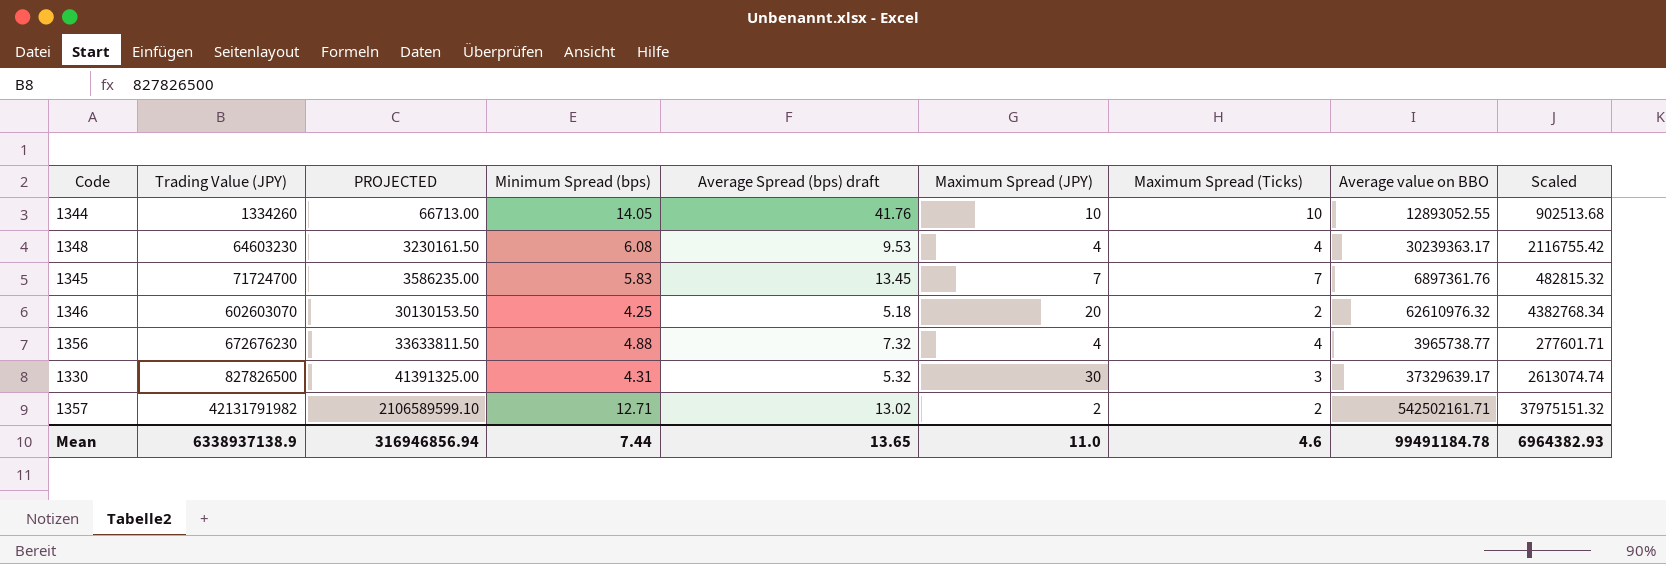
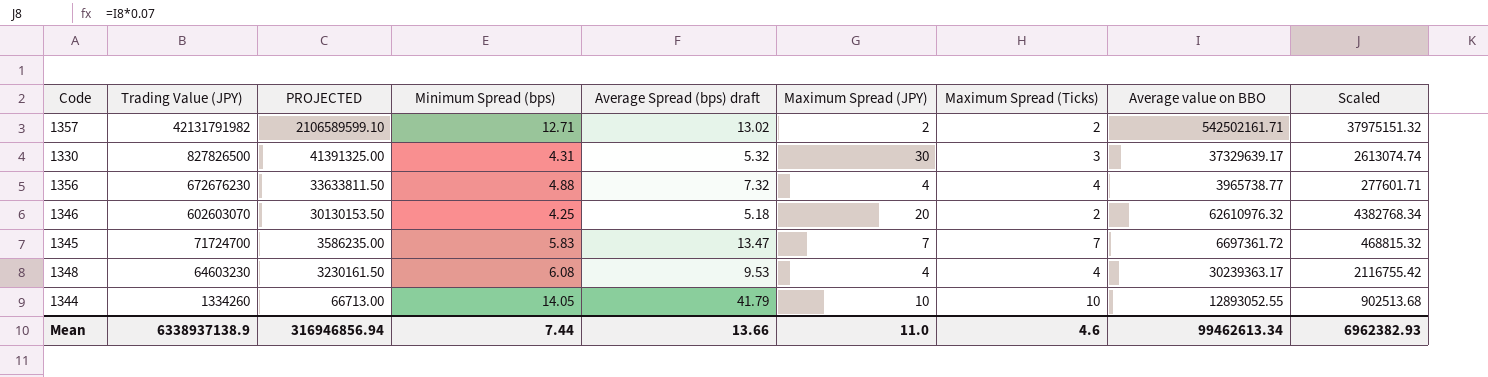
row order: Trading Value (JPY) ascending -> Trading Value (JPY) descending
1345 | Average Spread (bps) draft: 13.45 -> 13.47
1345 | Average value on BBO: 6897361.76 -> 6697361.72
1345 | Scaled: 482815.32 -> 468815.32
1344 | Average Spread (bps) draft: 41.76 -> 41.79
Mean | Average Spread (bps) draft: 13.65 -> 13.66
Mean | Average value on BBO: 99491184.78 -> 99462613.34
Mean | Scaled: 6964382.93 -> 6962382.93

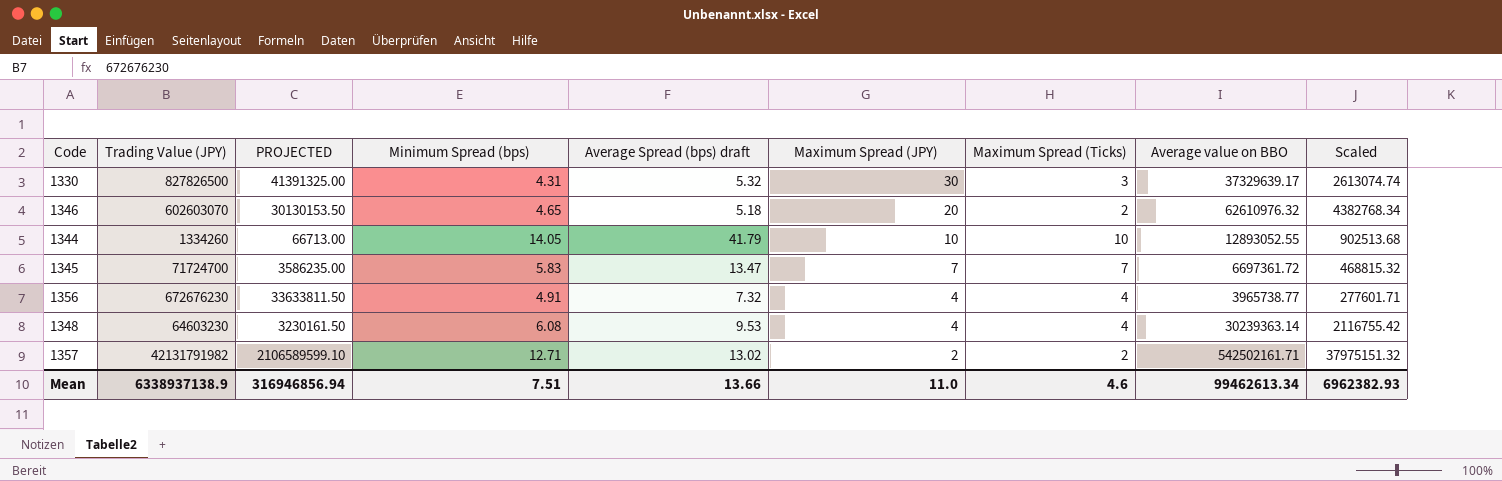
row order: Trading Value (JPY) descending -> Maximum Spread (JPY) descending
1346 | Minimum Spread (bps): 4.25 -> 4.65
1356 | Minimum Spread (bps): 4.88 -> 4.91
1348 | Average value on BBO: 30239363.17 -> 30239363.14
Mean | Minimum Spread (bps): 7.44 -> 7.51

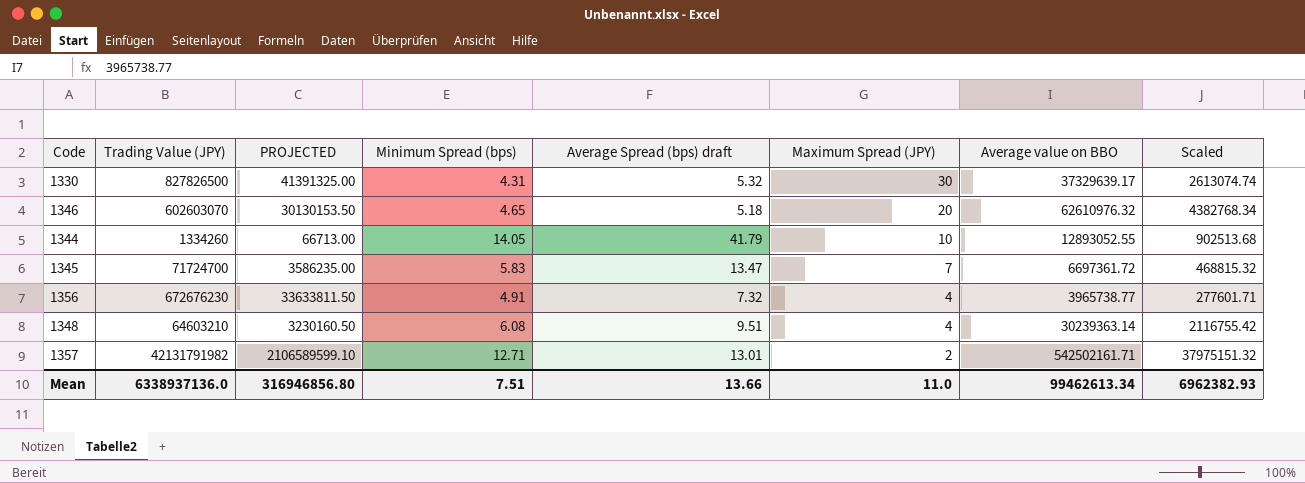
column Maximum Spread (Ticks) | position: 7 -> none
1348 | Trading Value (JPY): 64603230 -> 64603210
1348 | PROJECTED: 3230161.50 -> 3230160.50
1348 | Average Spread (bps) draft: 9.53 -> 9.51
1357 | Average Spread (bps) draft: 13.02 -> 13.01
Mean | Trading Value (JPY): 6338937138.9 -> 6338937136.0
Mean | PROJECTED: 316946856.94 -> 316946856.80

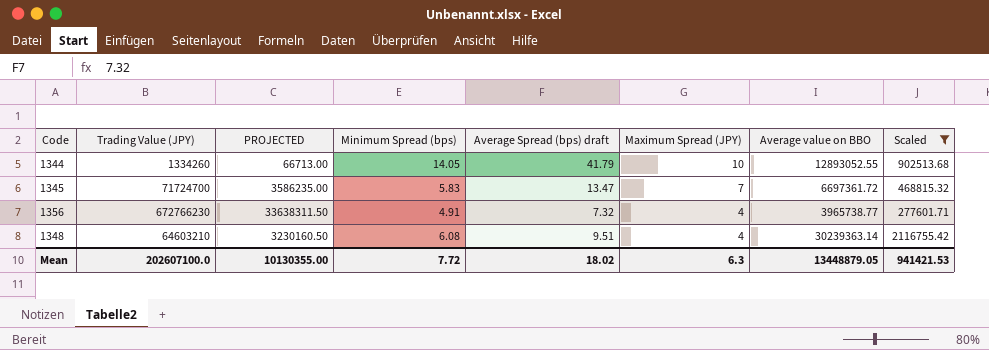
filter: none -> Scaled <= 2116755.42
1356 | Trading Value (JPY): 672676230 -> 672766230
1356 | PROJECTED: 33633811.50 -> 33638311.50
Mean | Trading Value (JPY): 6338937136.0 -> 202607100.0
Mean | PROJECTED: 316946856.80 -> 10130355.00
Mean | Minimum Spread (bps): 7.51 -> 7.72
Mean | Average Spread (bps) draft: 13.66 -> 18.02
Mean | Maximum Spread (JPY): 11.0 -> 6.3
Mean | Average value on BBO: 99462613.34 -> 13448879.05
Mean | Scaled: 6962382.93 -> 941421.53

